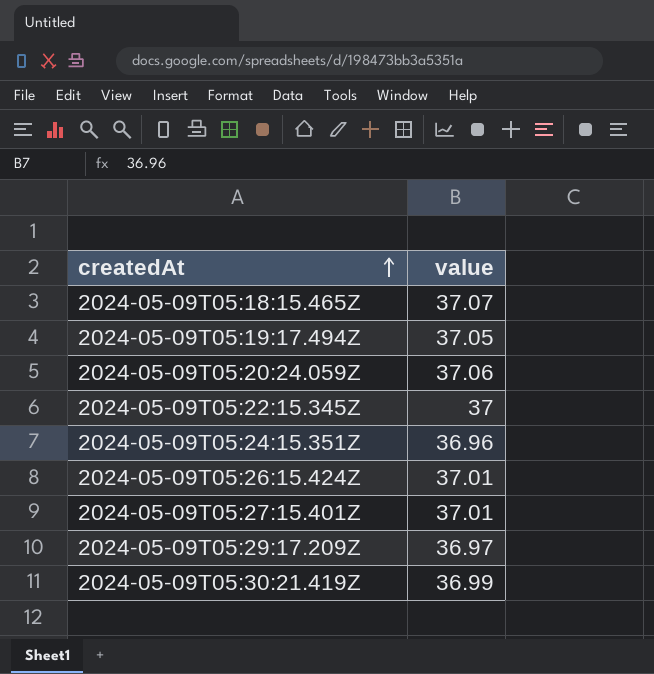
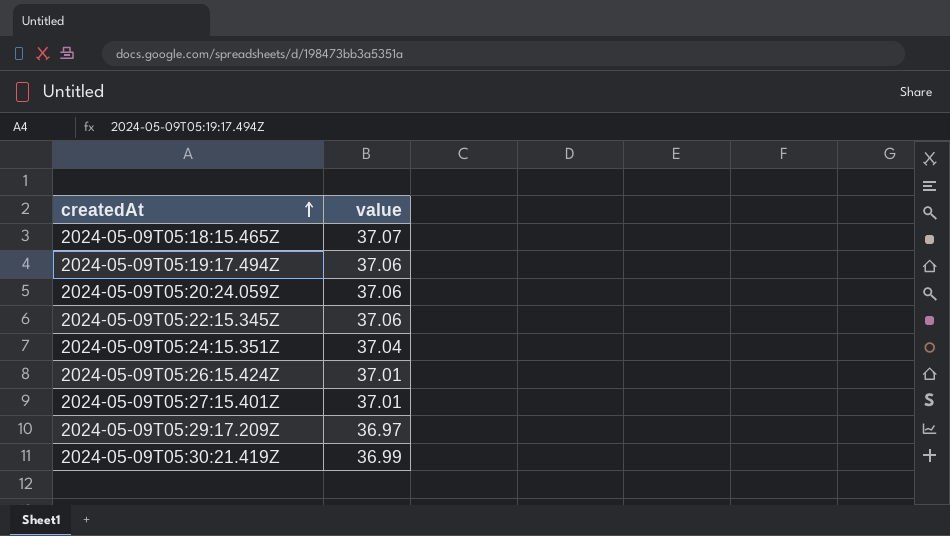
2024-05-09T05:19:17.494Z | value: 37.05 -> 37.06
2024-05-09T05:22:15.345Z | value: 37 -> 37.06
2024-05-09T05:24:15.351Z | value: 36.96 -> 37.04

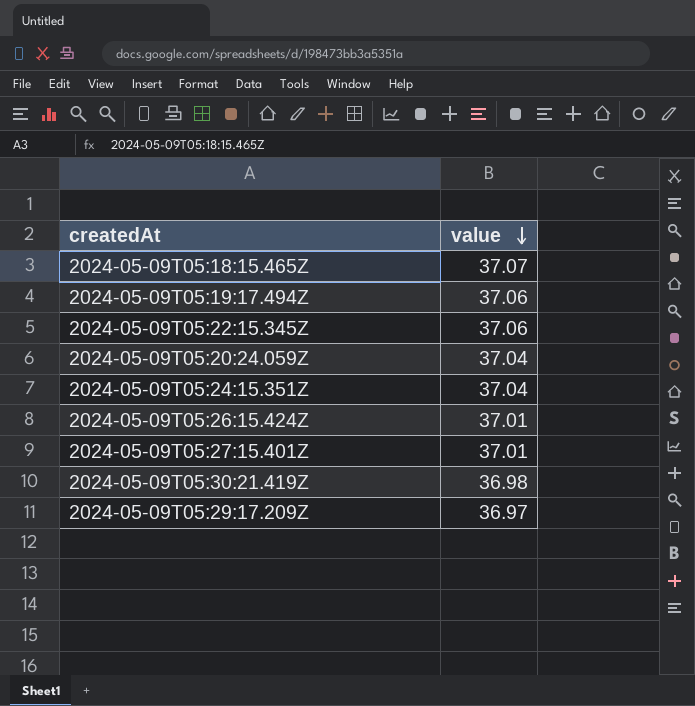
row order: createdAt ascending -> value descending
2024-05-09T05:20:24.059Z | value: 37.06 -> 37.04
2024-05-09T05:30:21.419Z | value: 36.99 -> 36.98

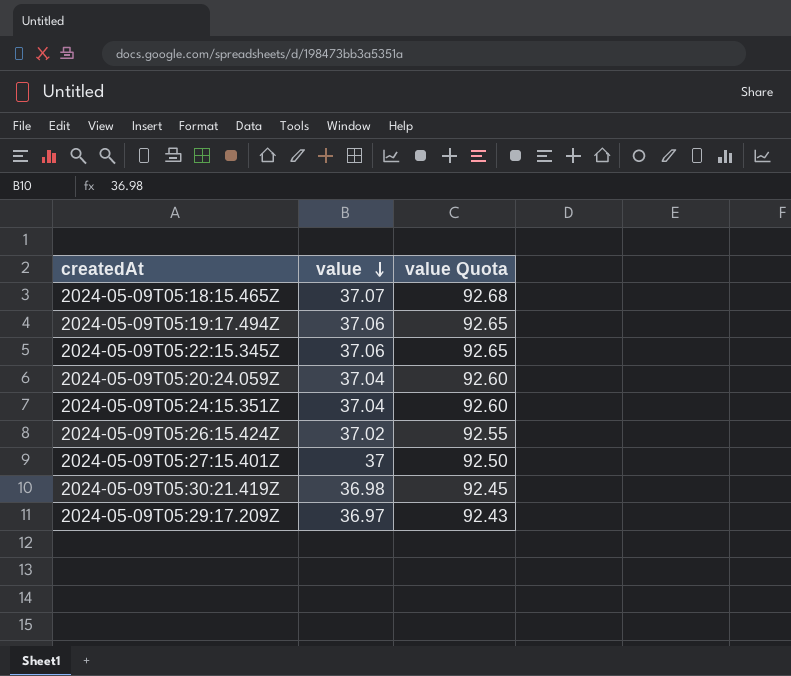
column value Quota | formula: none -> [value] * 2.5
2024-05-09T05:26:15.424Z | value: 37.01 -> 37.02
2024-05-09T05:27:15.401Z | value: 37.01 -> 37

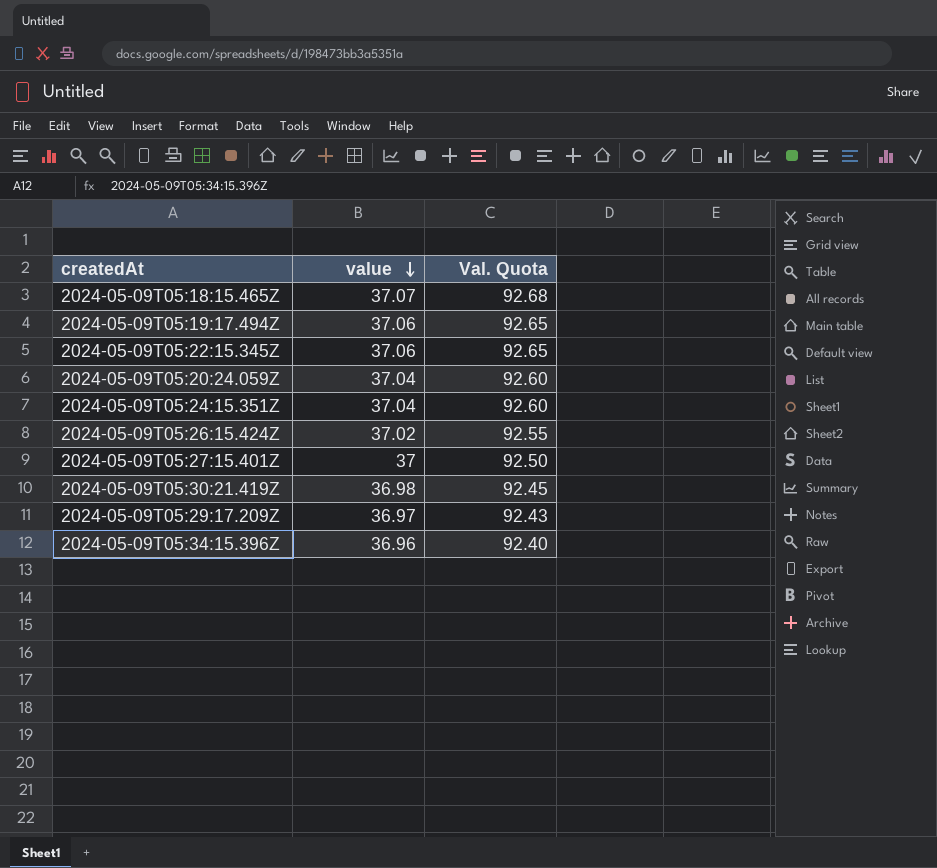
column name: value Quota -> Val. Quota
row 2024-05-09T05:34:15.396Z: none -> 36.96 | 92.40

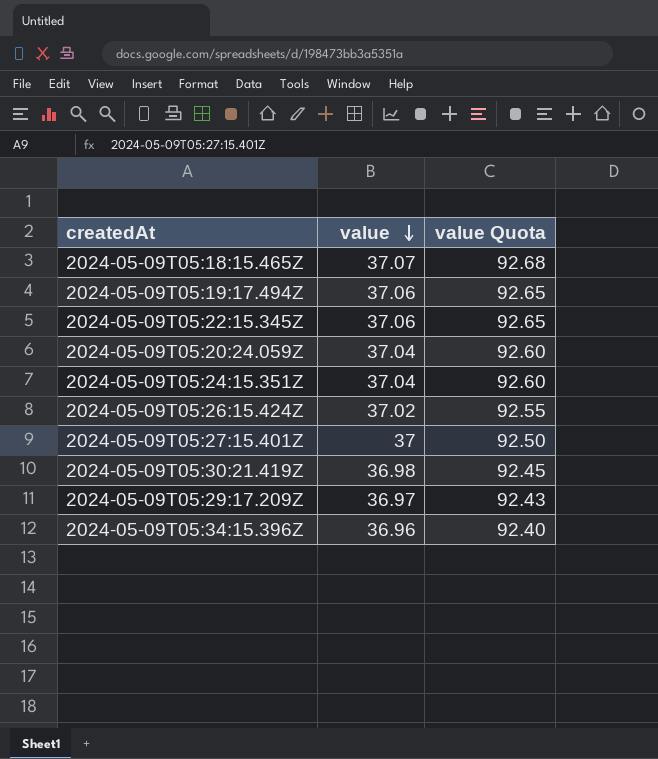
column name: Val. Quota -> value Quota

